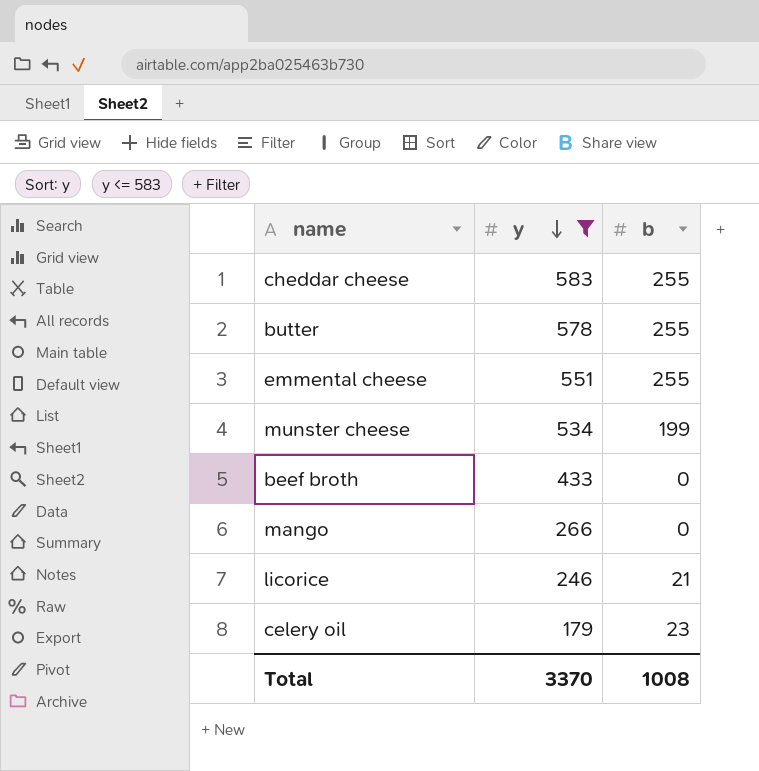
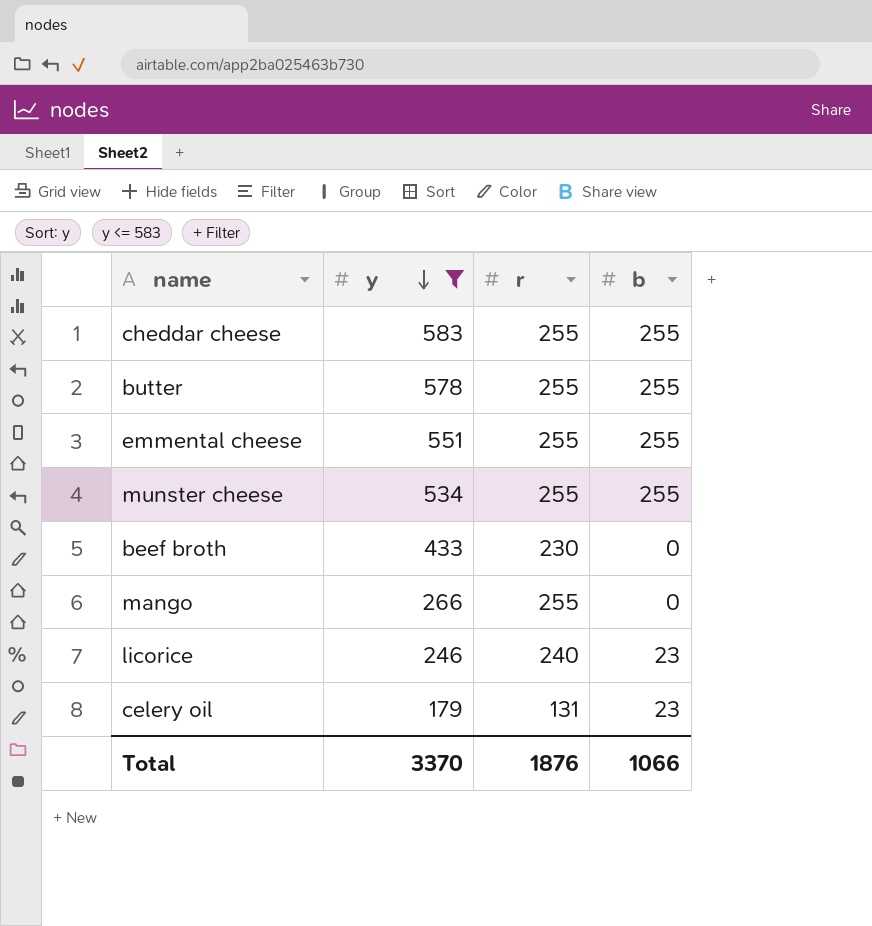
column r | position: none -> 3
munster cheese | b: 199 -> 255
licorice | b: 21 -> 23
Total | b: 1008 -> 1066

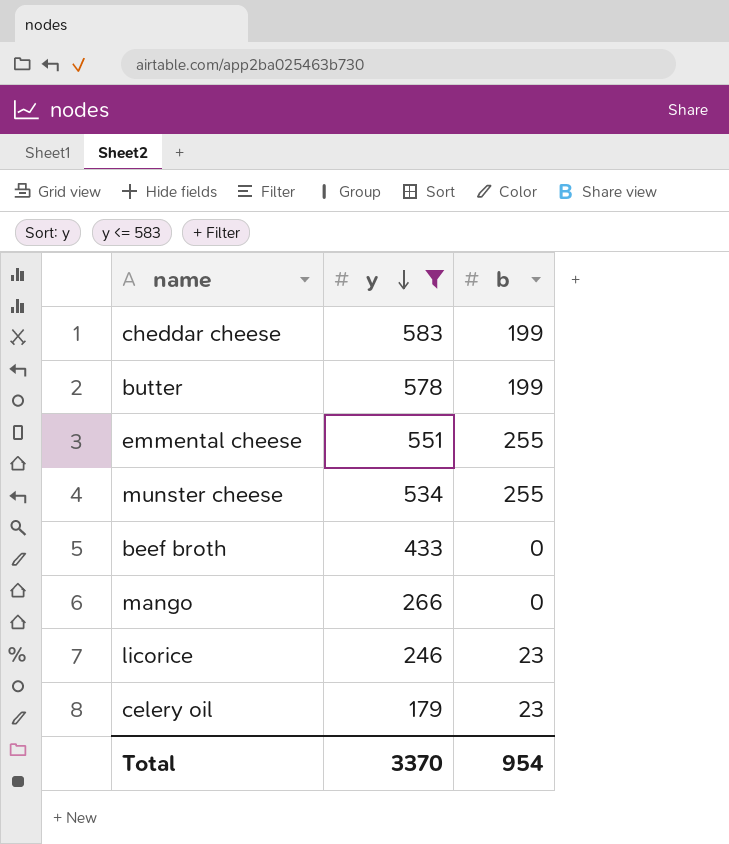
column r | position: 3 -> none
cheddar cheese | b: 255 -> 199
butter | b: 255 -> 199
Total | b: 1066 -> 954

